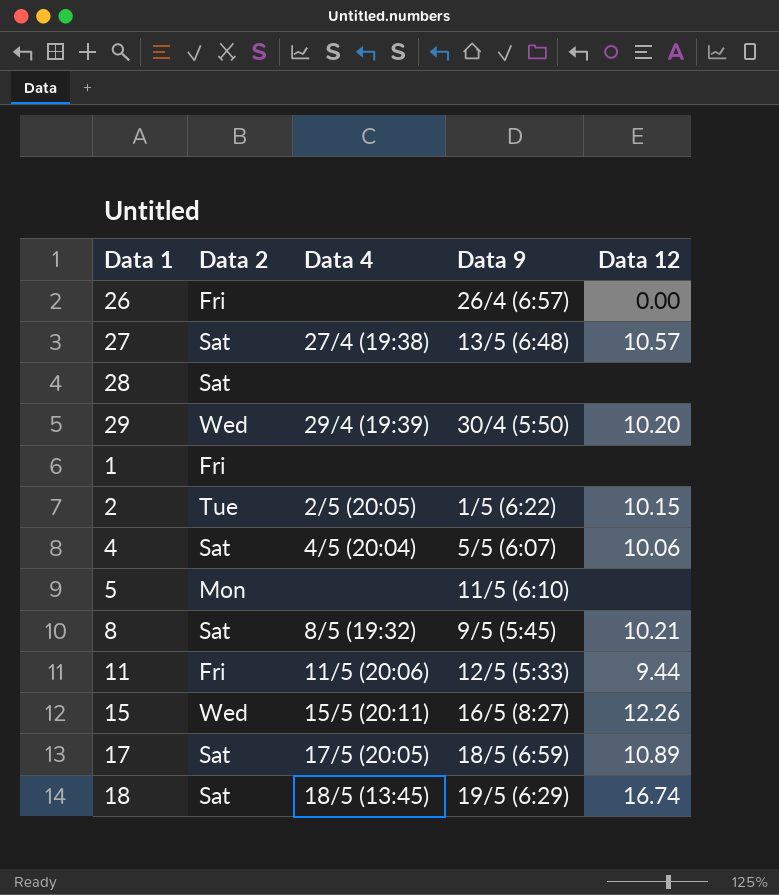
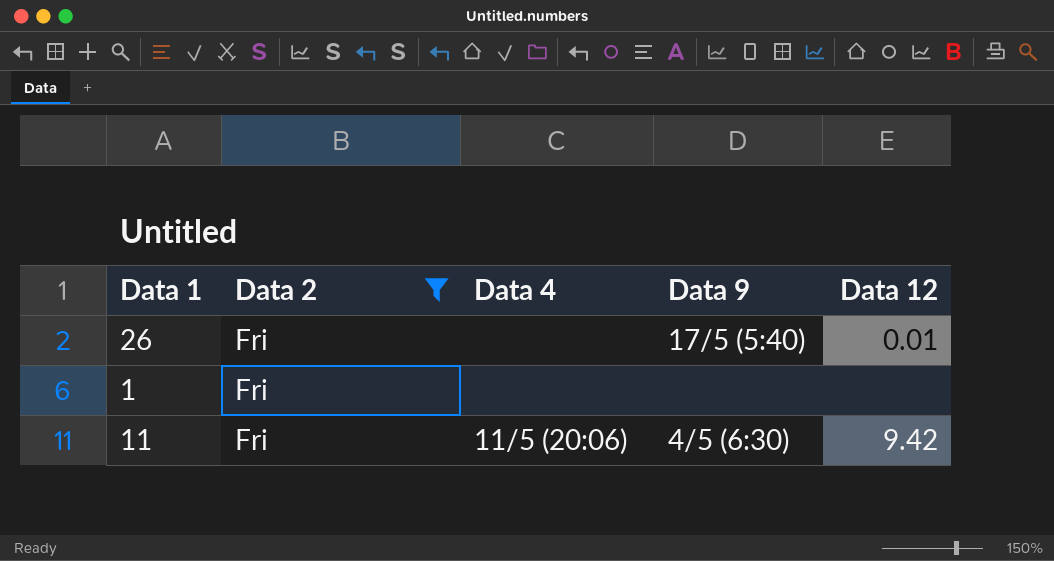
filter: none -> Data 2 = Fri
26 | Data 9: 26/4 (6:57) -> 17/5 (5:40)
26 | Data 12: 0.00 -> 0.01
11 | Data 9: 12/5 (5:33) -> 4/5 (6:30)
11 | Data 12: 9.44 -> 9.42

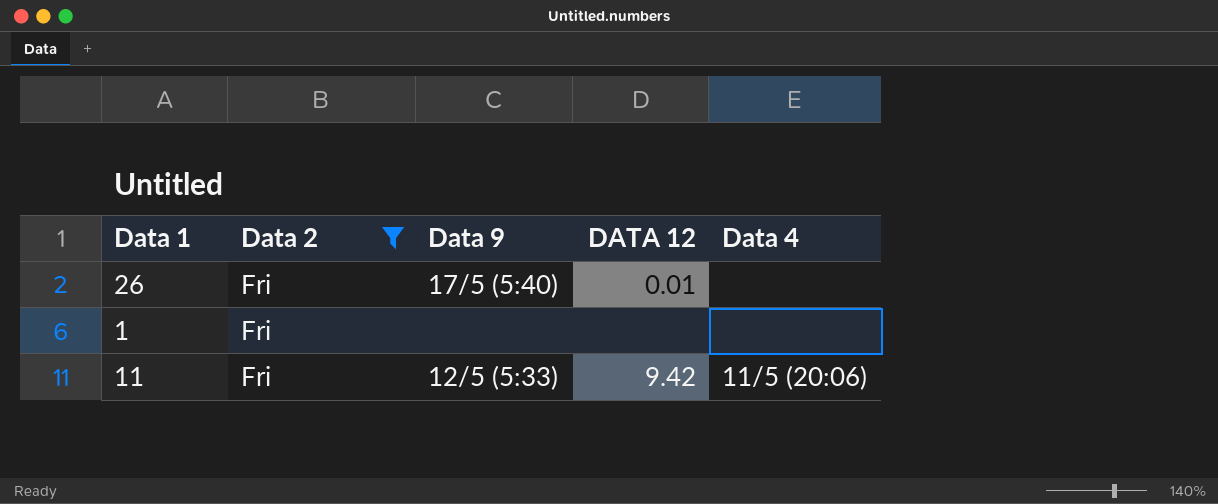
column name: Data 12 -> DATA 12
column Data 4 | position: 3 -> 5
11 | Data 9: 4/5 (6:30) -> 12/5 (5:33)

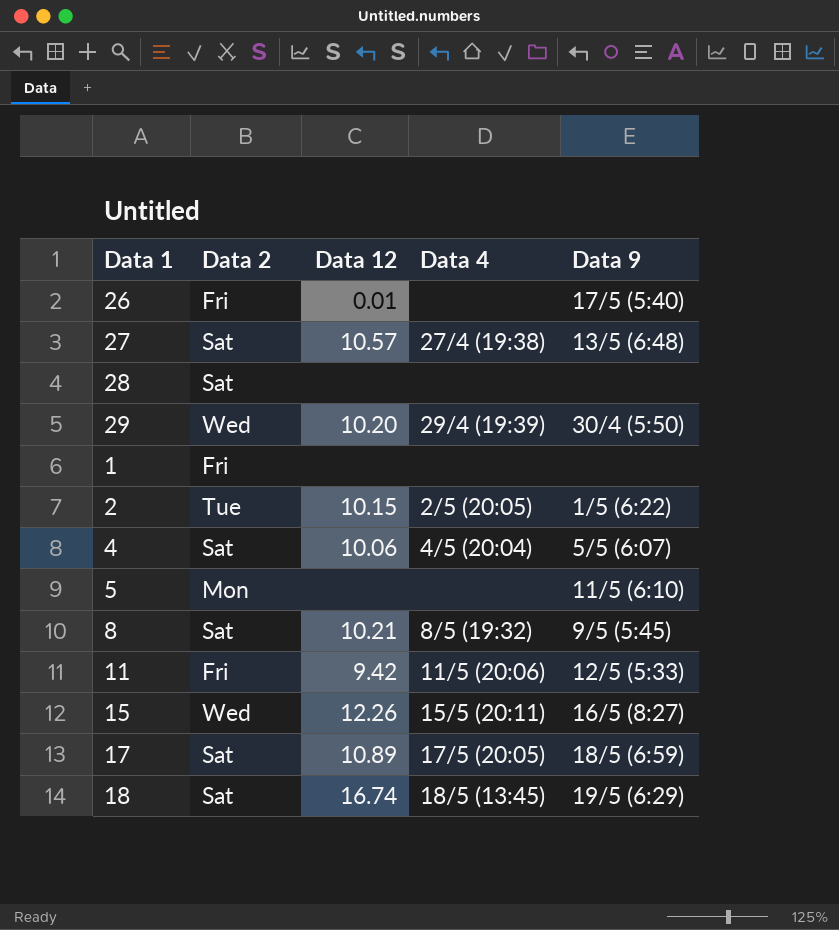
filter: Data 2 = Fri -> none
column name: DATA 12 -> Data 12
column Data 9 | position: 3 -> 5

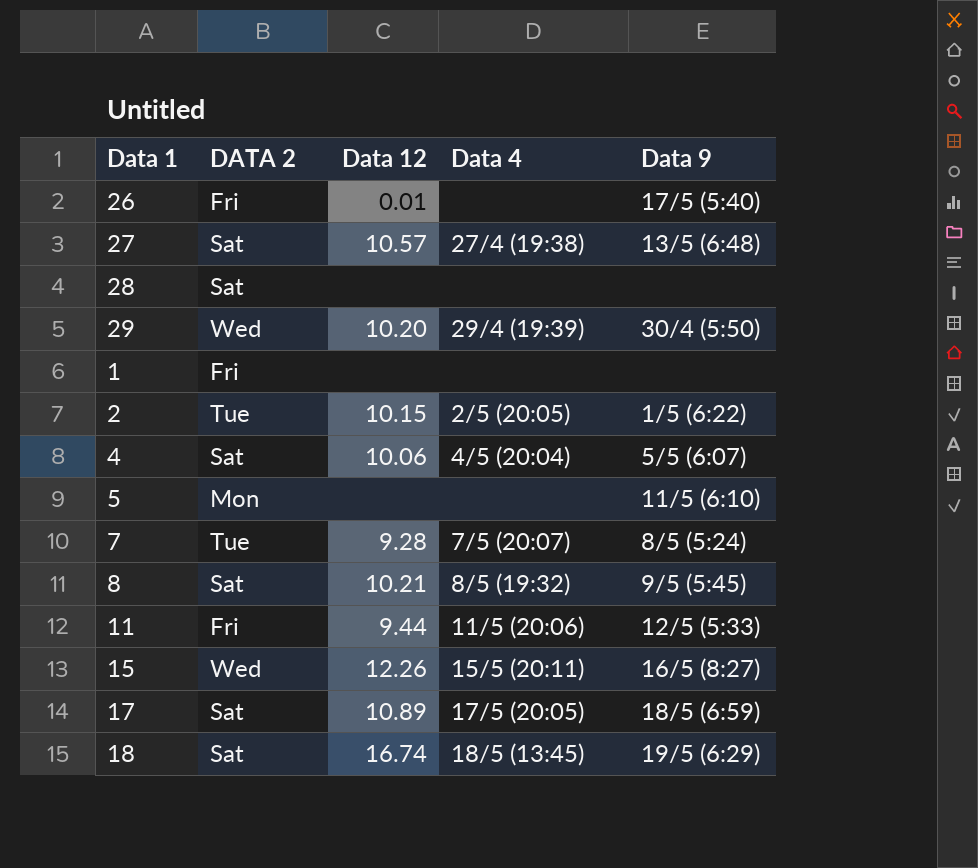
column name: Data 2 -> DATA 2
row 7: none -> Tue | 9.28 | 7/5 (20:07) | 8/5 (5:24)
11 | Data 12: 9.42 -> 9.44

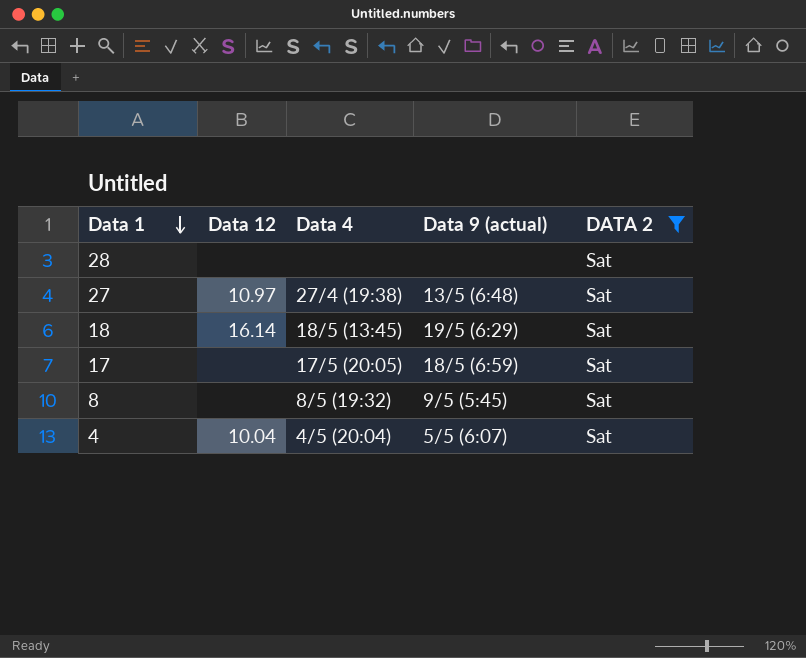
filter: none -> DATA 2 = Sat
row order: none -> Data 1 descending
column name: Data 9 -> Data 9 (actual)
column DATA 2 | position: 2 -> 5
27 | Data 12: 10.57 -> 10.97
18 | Data 12: 16.74 -> 16.14
17 | Data 12: 10.89 -> none
8 | Data 12: 10.21 -> none
4 | Data 12: 10.06 -> 10.04

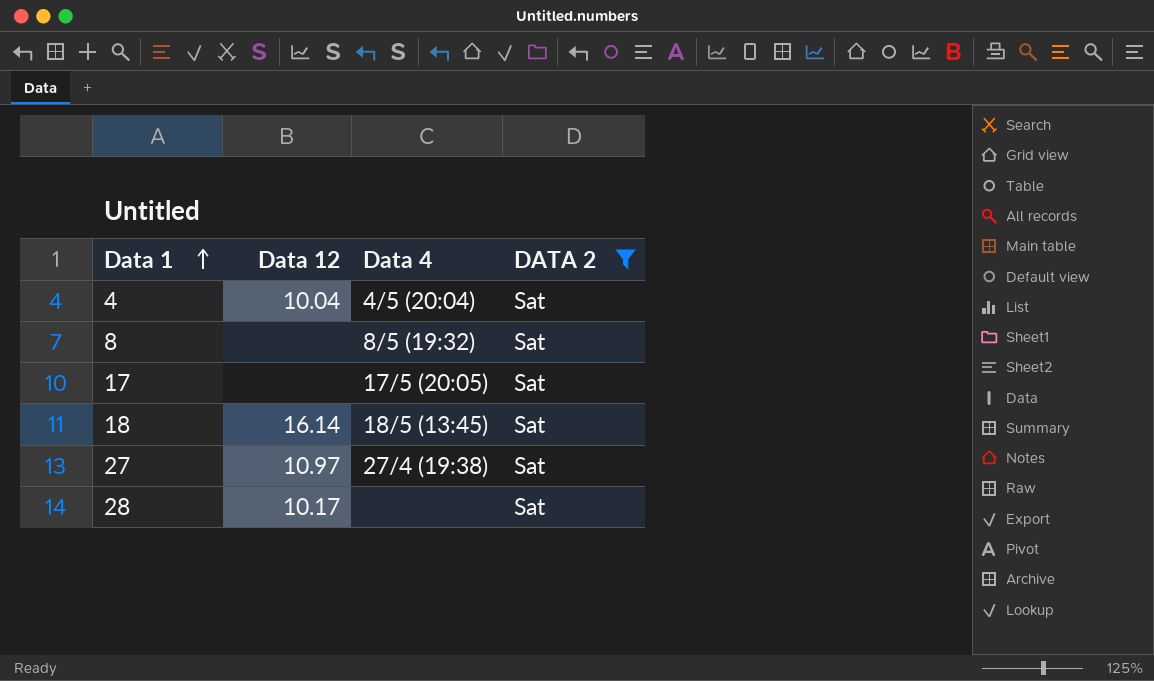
row order: Data 1 descending -> Data 1 ascending
column Data 9 (actual) | position: 4 -> none
28 | Data 12: none -> 10.17

